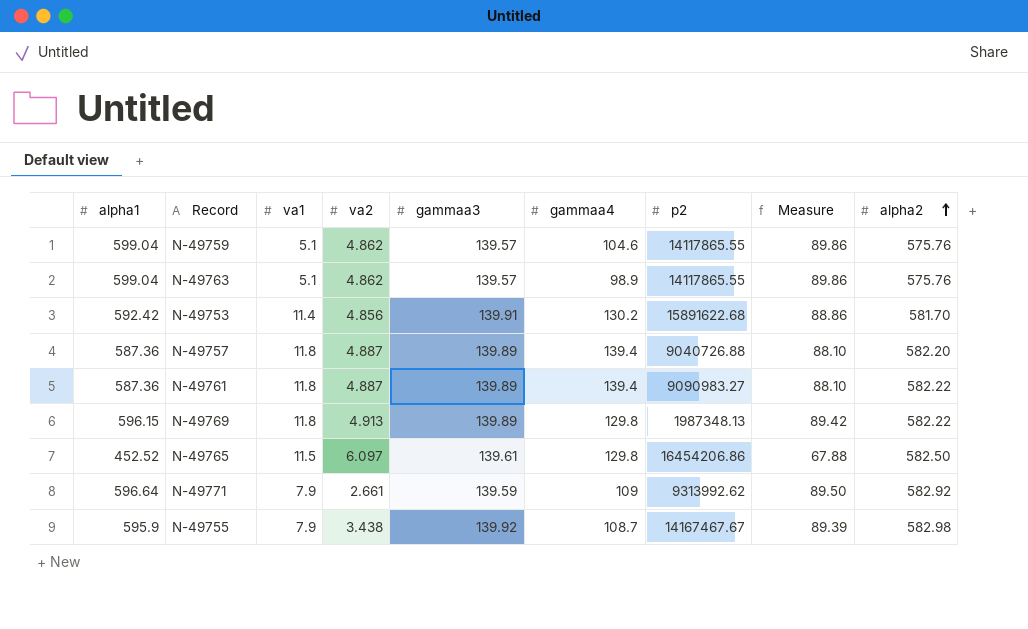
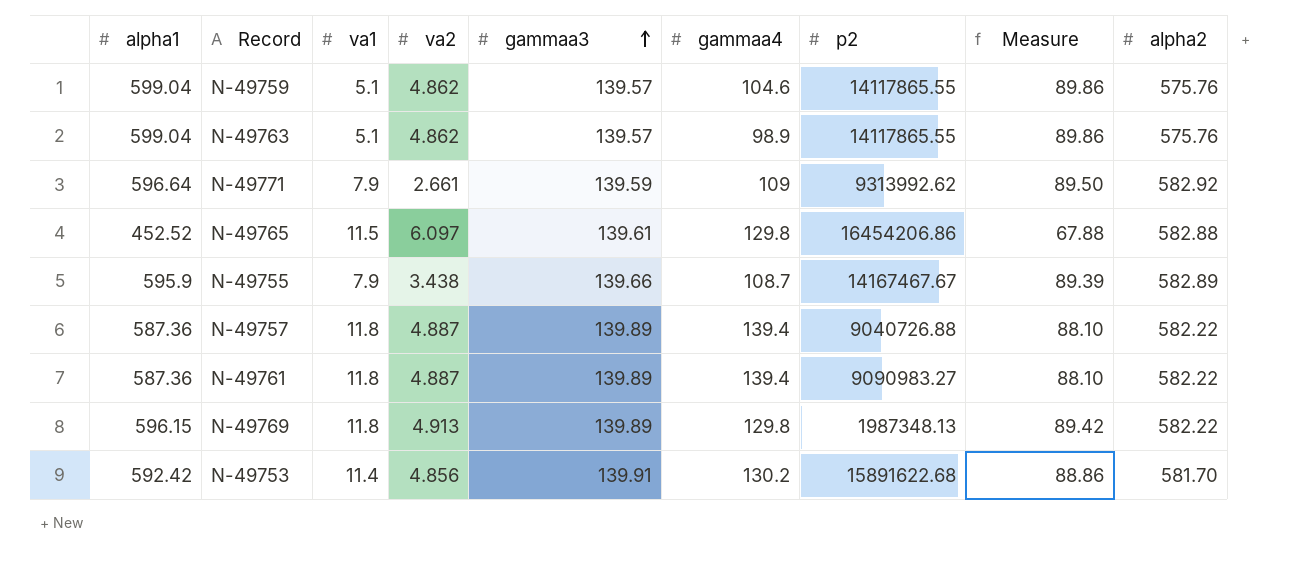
row order: alpha2 ascending -> gammaa3 ascending
N-49765 | alpha2: 582.50 -> 582.88
N-49755 | gammaa3: 139.92 -> 139.66
N-49755 | alpha2: 582.98 -> 582.89
N-49757 | alpha2: 582.20 -> 582.22

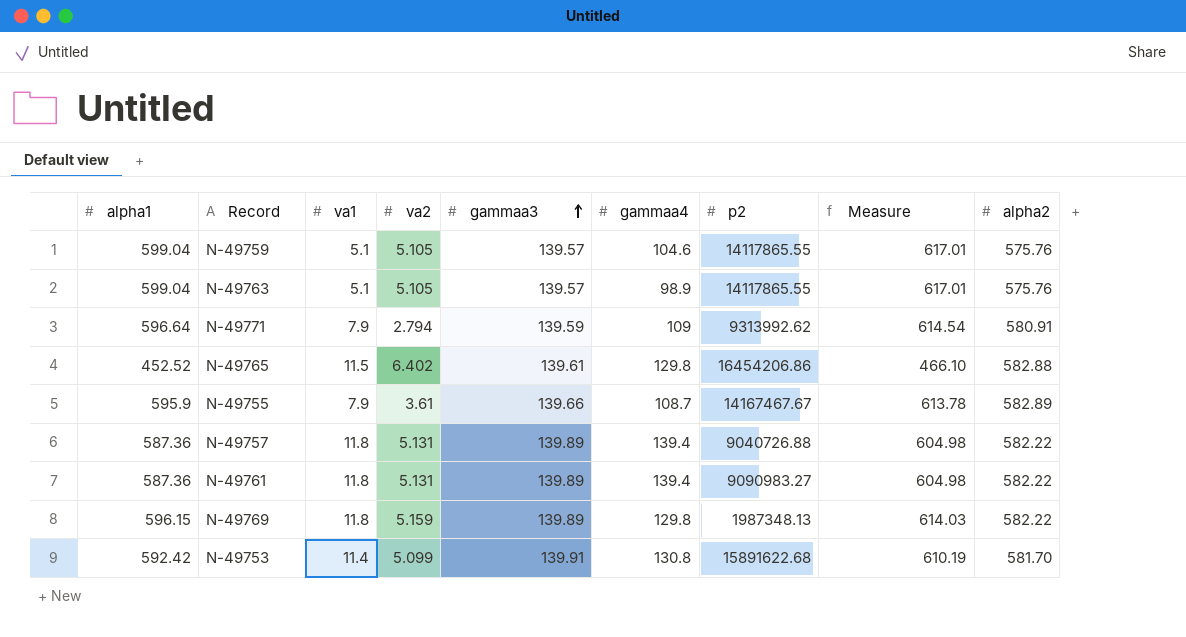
column Measure | formula: [alpha1] * 0.15 -> [alpha1] * 1.03
N-49759 | va2: 4.862 -> 5.105
N-49763 | va2: 4.862 -> 5.105
N-49771 | va2: 2.661 -> 2.794
N-49771 | alpha2: 582.92 -> 580.91
N-49765 | va2: 6.097 -> 6.402
N-49755 | va2: 3.438 -> 3.61
N-49757 | va2: 4.887 -> 5.131
N-49761 | va2: 4.887 -> 5.131
N-49769 | va2: 4.913 -> 5.159
N-49753 | va2: 4.856 -> 5.099
N-49753 | gammaa4: 130.2 -> 130.8

